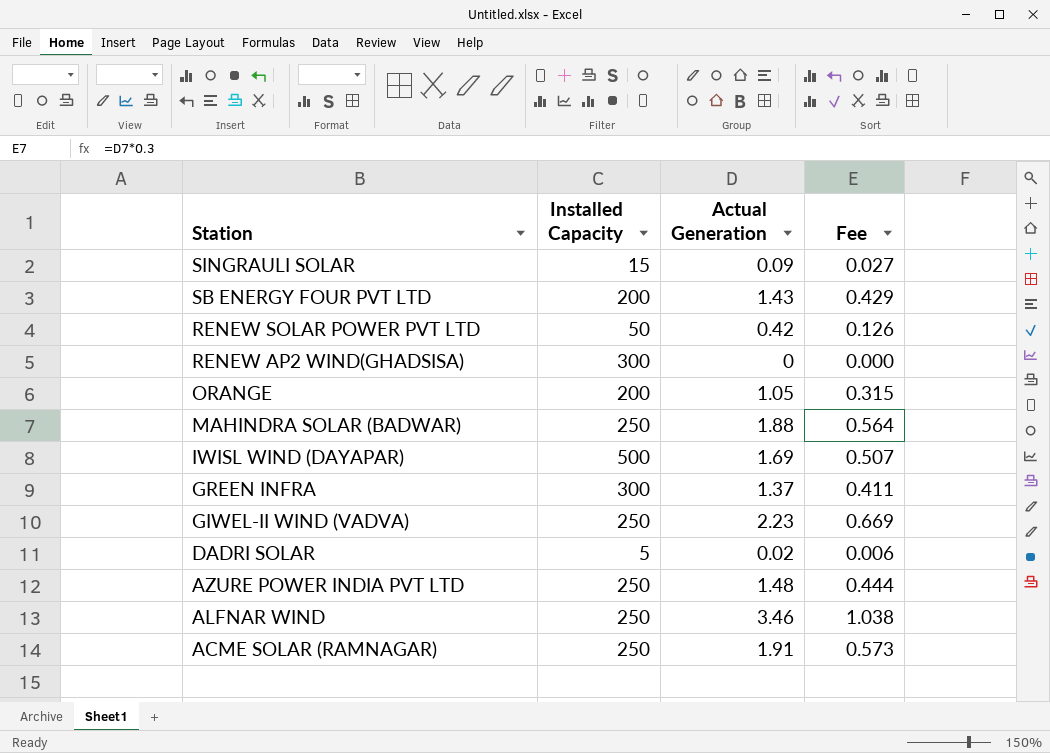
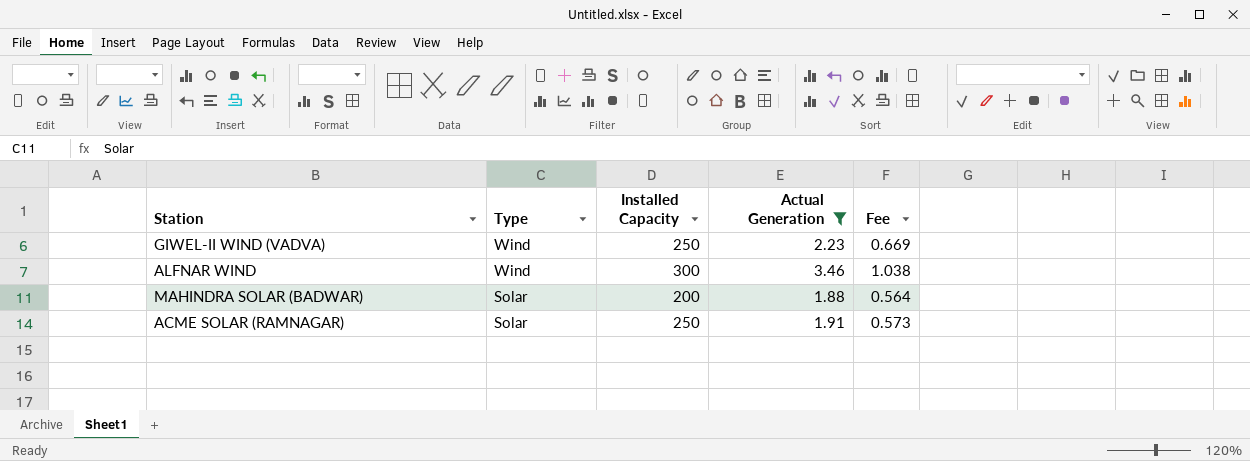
filter: none -> Actual Generation >= 1.88
row order: Station descending -> Type descending
column Type | position: none -> 2
ALFNAR WIND | Installed Capacity: 250 -> 300
MAHINDRA SOLAR (BADWAR) | Installed Capacity: 250 -> 200

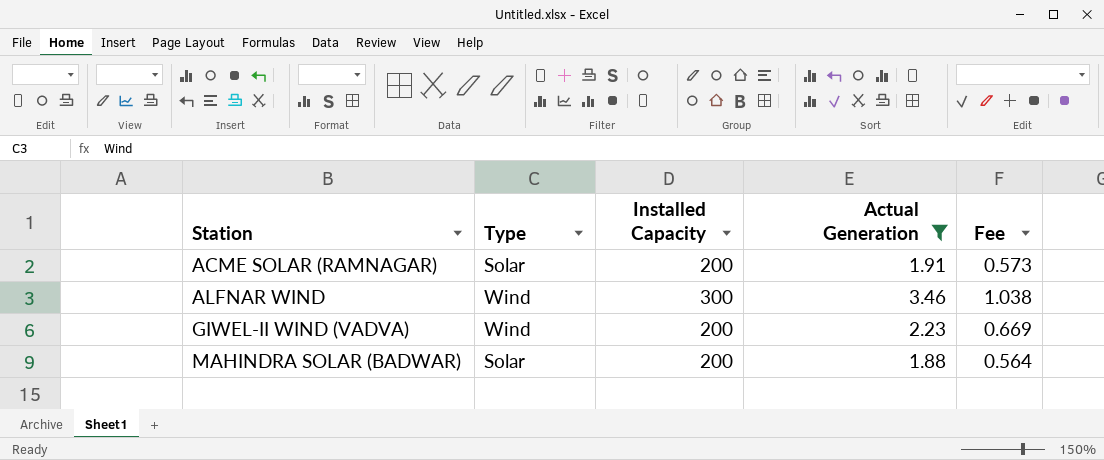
row order: Type descending -> Station ascending
ACME SOLAR (RAMNAGAR) | Installed Capacity: 250 -> 200
GIWEL-II WIND (VADVA) | Installed Capacity: 250 -> 200

